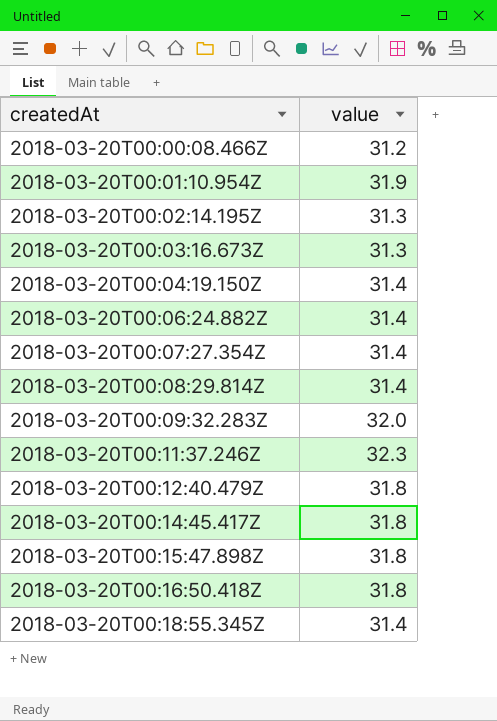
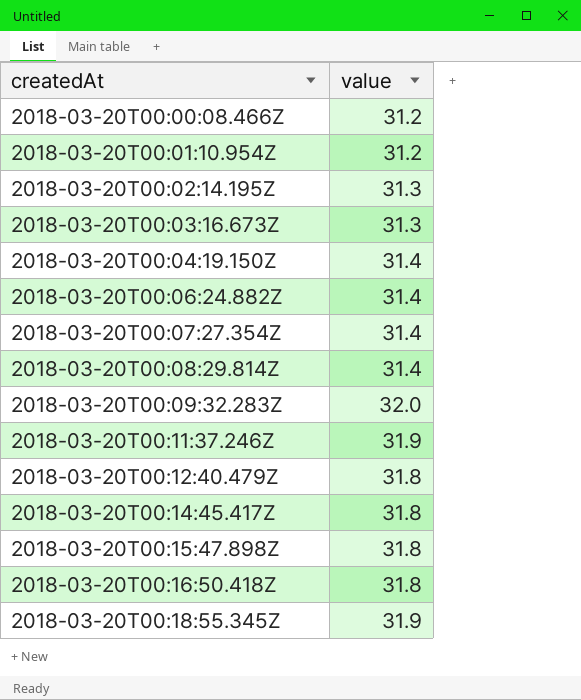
2018-03-20T00:01:10.954Z | value: 31.9 -> 31.2
2018-03-20T00:11:37.246Z | value: 32.3 -> 31.9
2018-03-20T00:18:55.345Z | value: 31.4 -> 31.9

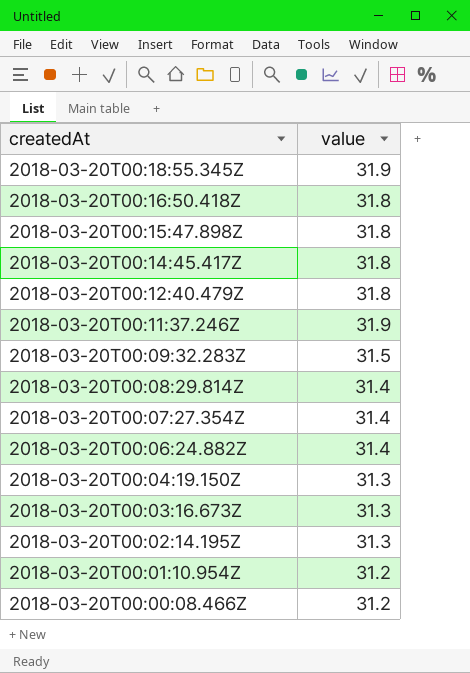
row order: createdAt ascending -> createdAt descending
2018-03-20T00:09:32.283Z | value: 32.0 -> 31.5
2018-03-20T00:04:19.150Z | value: 31.4 -> 31.3

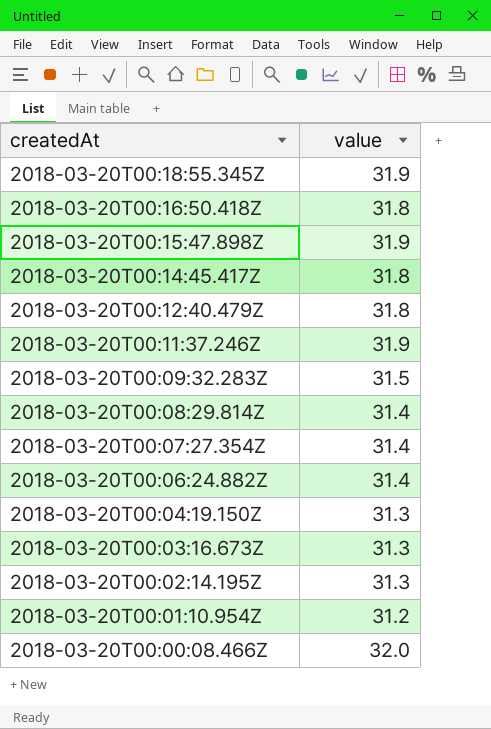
2018-03-20T00:15:47.898Z | value: 31.8 -> 31.9
2018-03-20T00:00:08.466Z | value: 31.2 -> 32.0

